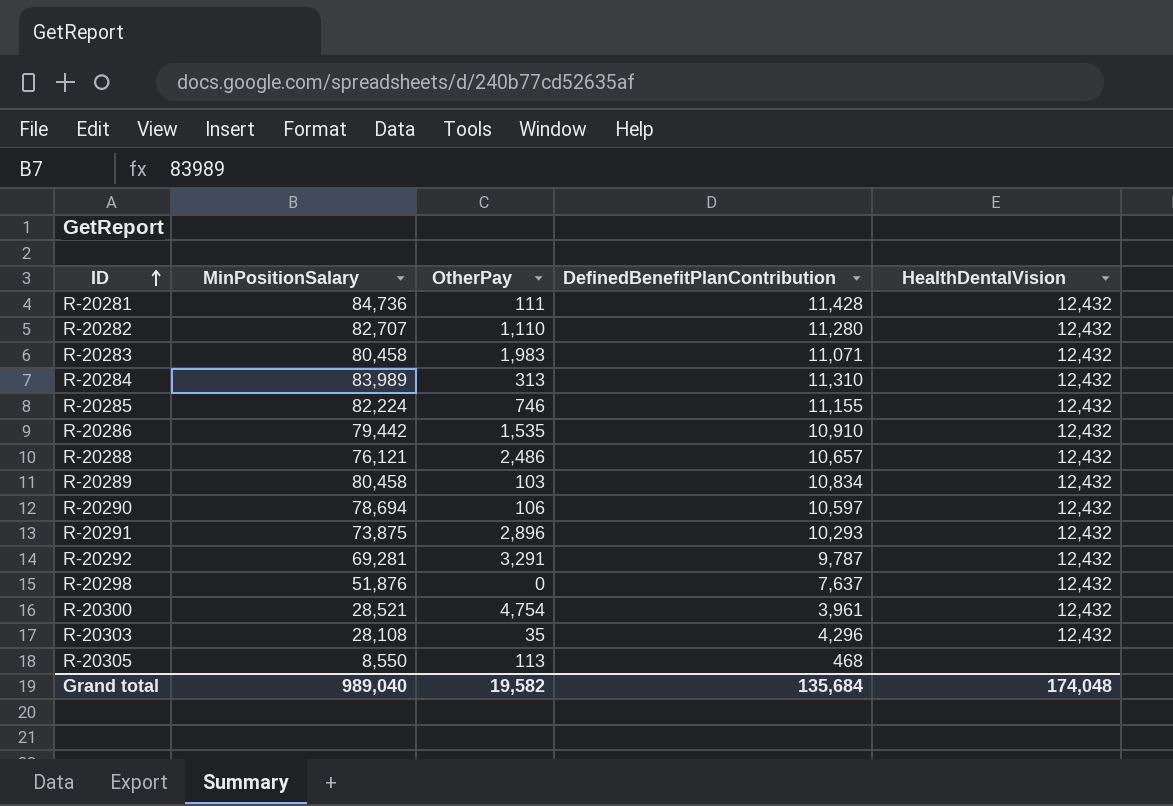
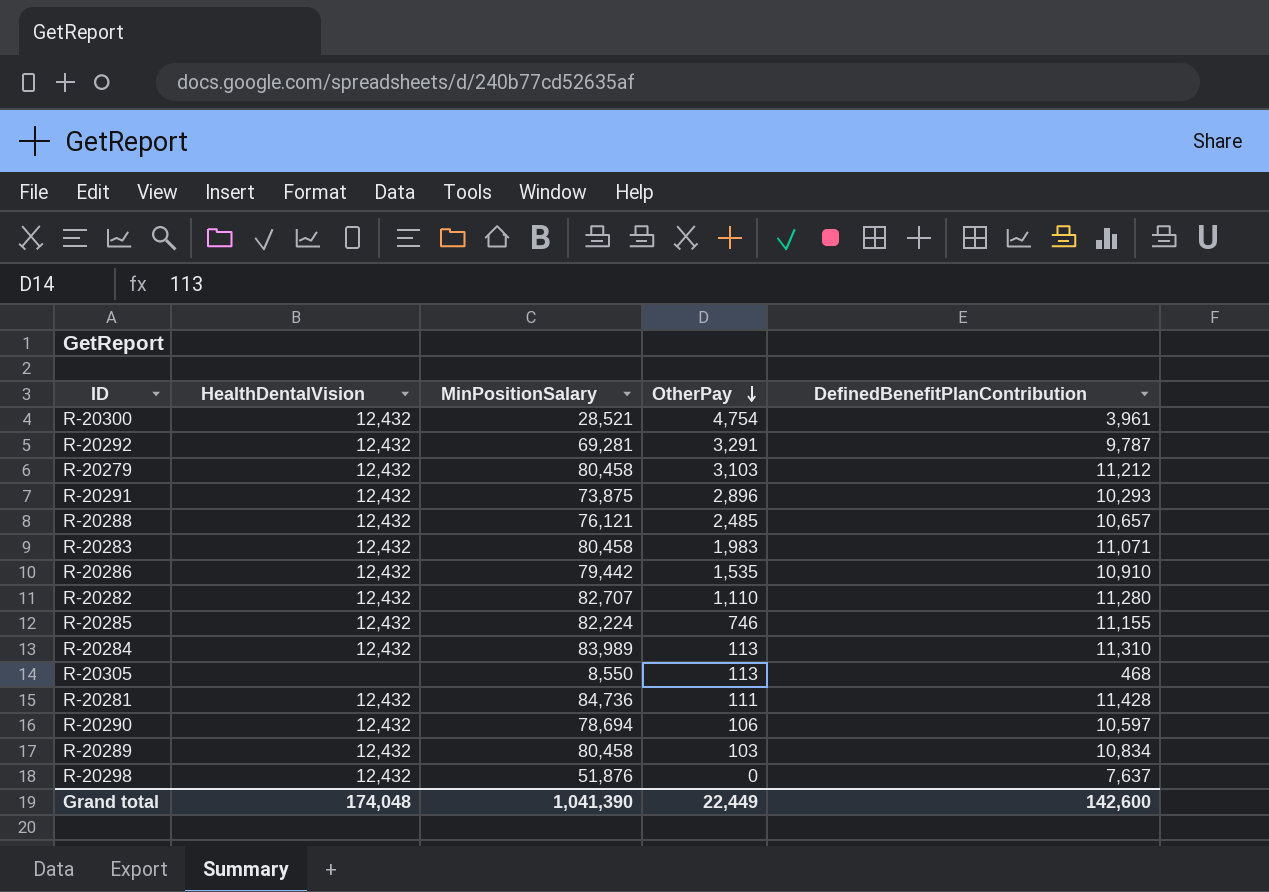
row order: ID ascending -> OtherPay descending
column HealthDentalVision | position: 5 -> 2
row R-20303: 28,108 | 35 | 4,296 | 12,432 -> none
row R-20279: none -> 12,432 | 80,458 | 3,103 | 11,212
R-20288 | OtherPay: 2,486 -> 2,485
R-20284 | OtherPay: 313 -> 113
Grand total | MinPositionSalary: 989,040 -> 1,041,390
Grand total | OtherPay: 19,582 -> 22,449
Grand total | DefinedBenefitPlanContribution: 135,684 -> 142,600

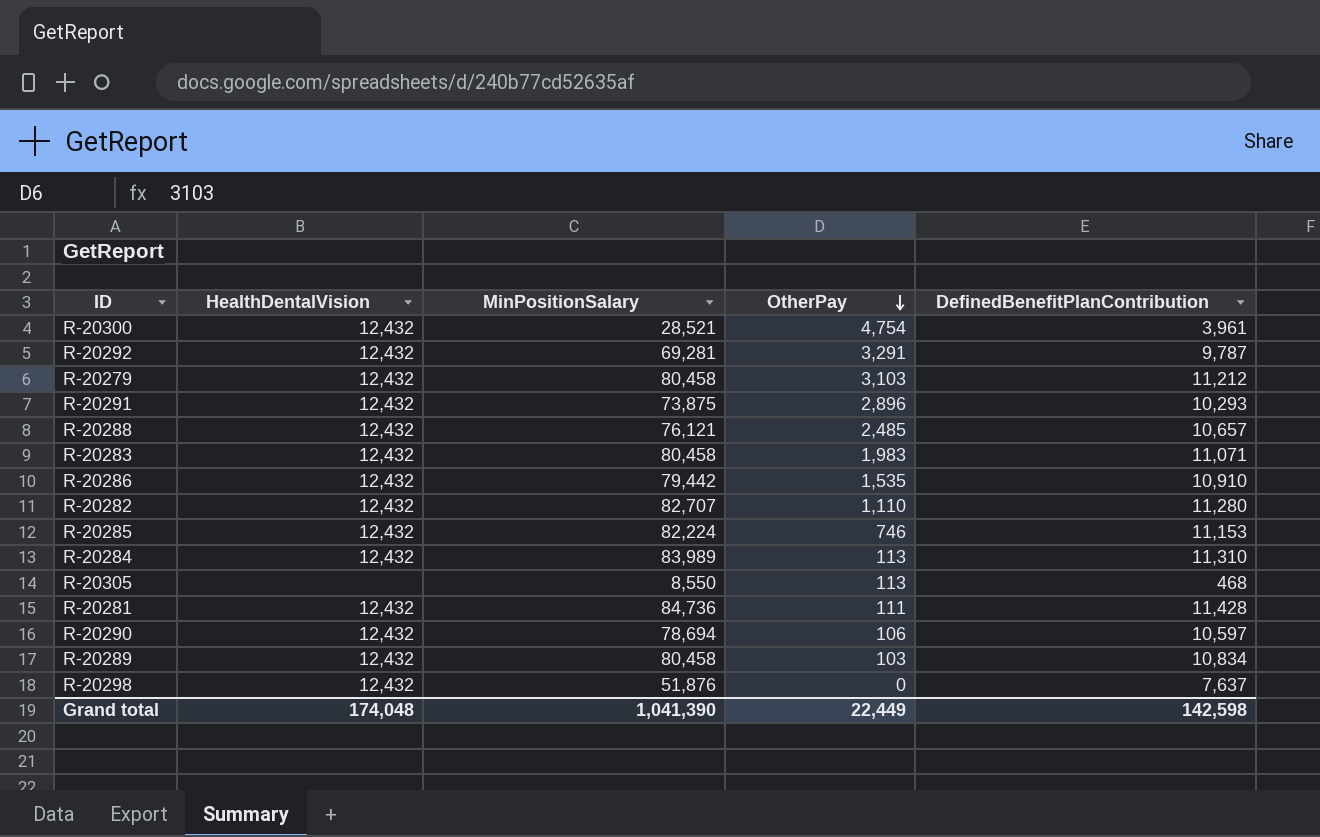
R-20285 | DefinedBenefitPlanContribution: 11,155 -> 11,153
Grand total | DefinedBenefitPlanContribution: 142,600 -> 142,598

